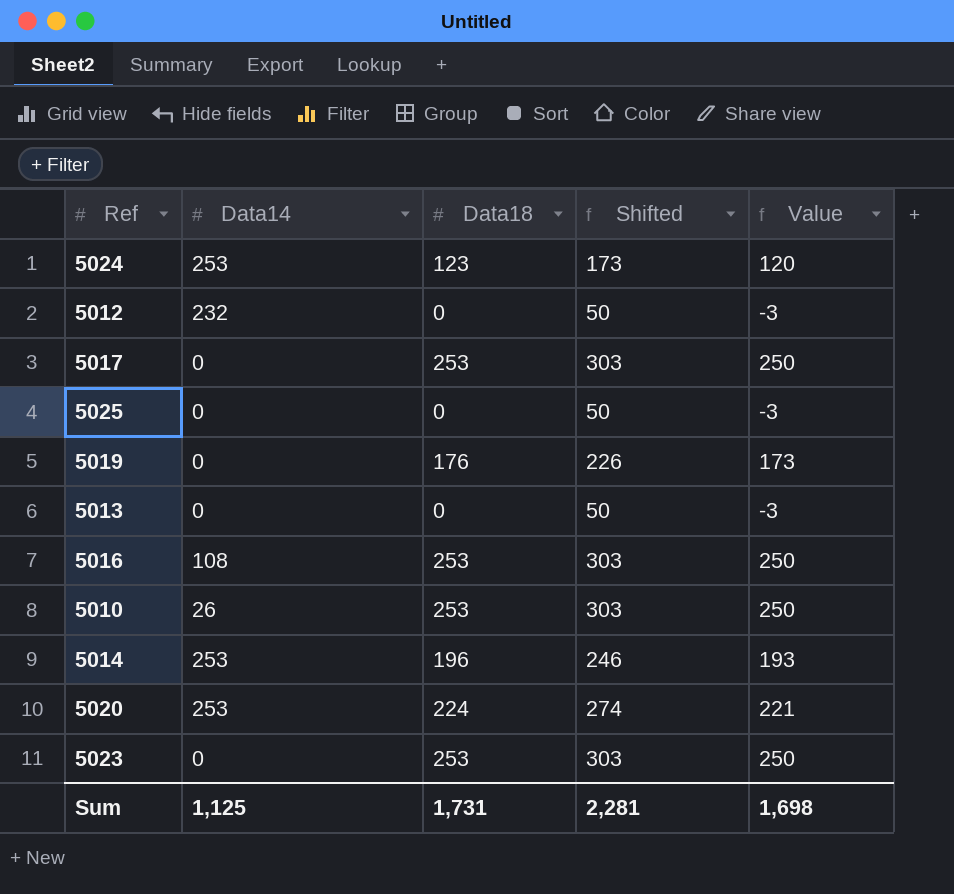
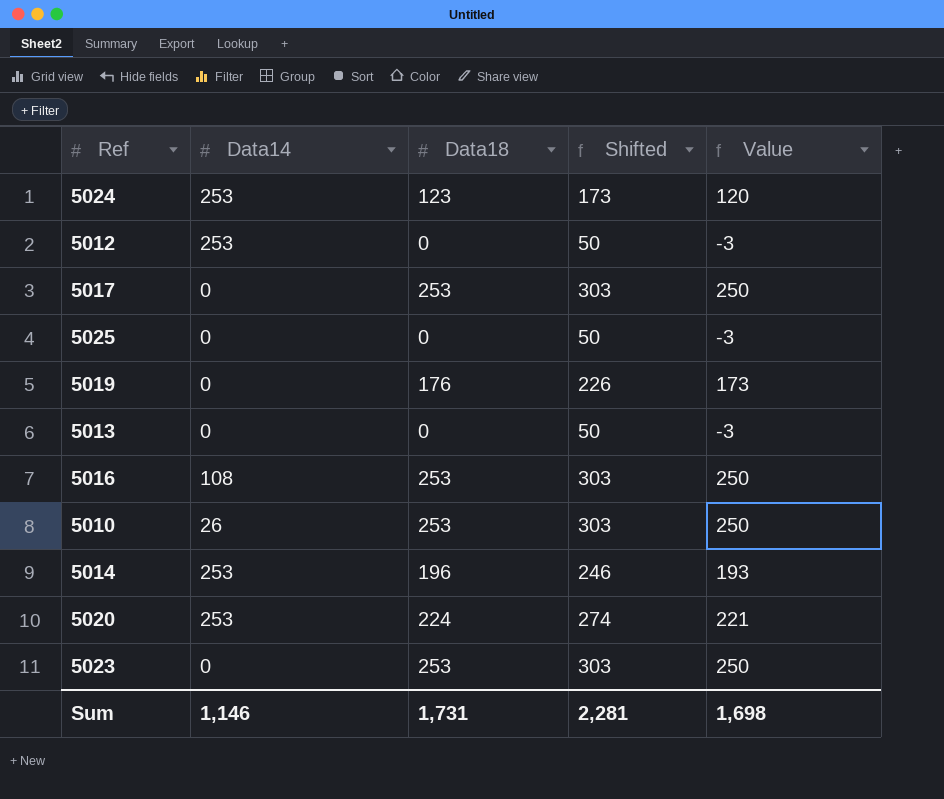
5012 | Data14: 232 -> 253
Sum | Data14: 1,125 -> 1,146

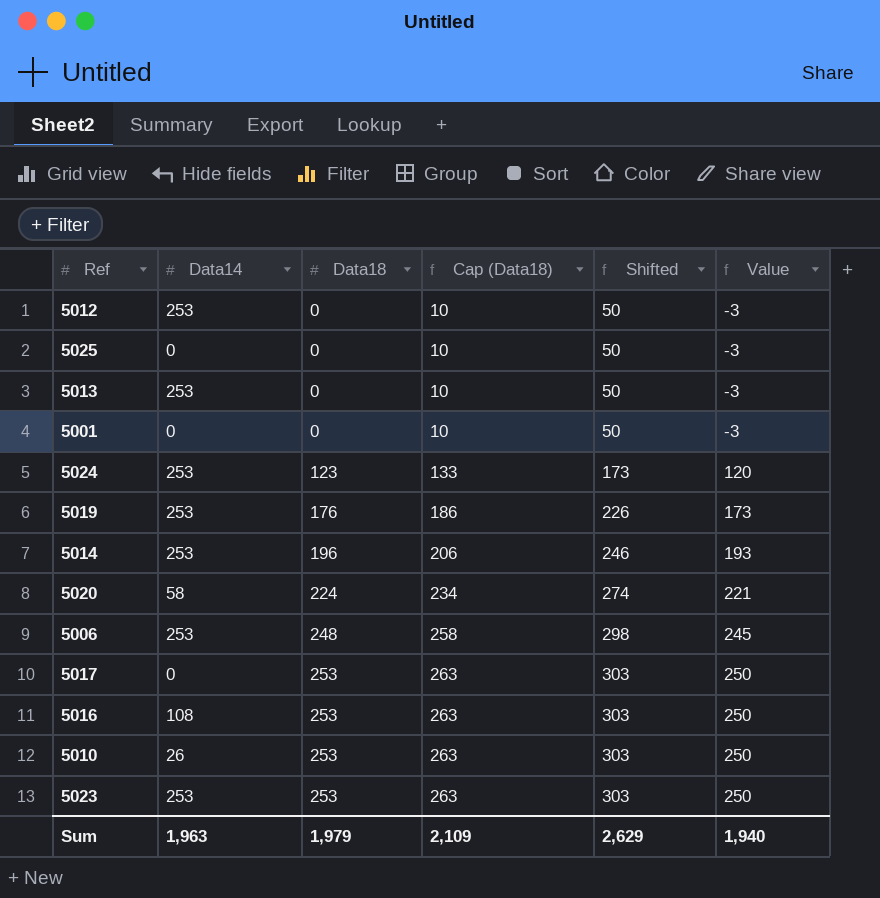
row order: none -> Data18 ascending
column Cap (Data18) | formula: none -> [Data18] + 10
5013 | Data14: 0 -> 253
row 5001: none -> 0 | 0 | 10 | 50 | -3
5019 | Data14: 0 -> 253
5020 | Data14: 253 -> 58
row 5006: none -> 253 | 248 | 258 | 298 | 245
5023 | Data14: 0 -> 253
Sum | Data14: 1,146 -> 1,963
Sum | Data18: 1,731 -> 1,979
Sum | Shifted: 2,281 -> 2,629
Sum | Value: 1,698 -> 1,940

